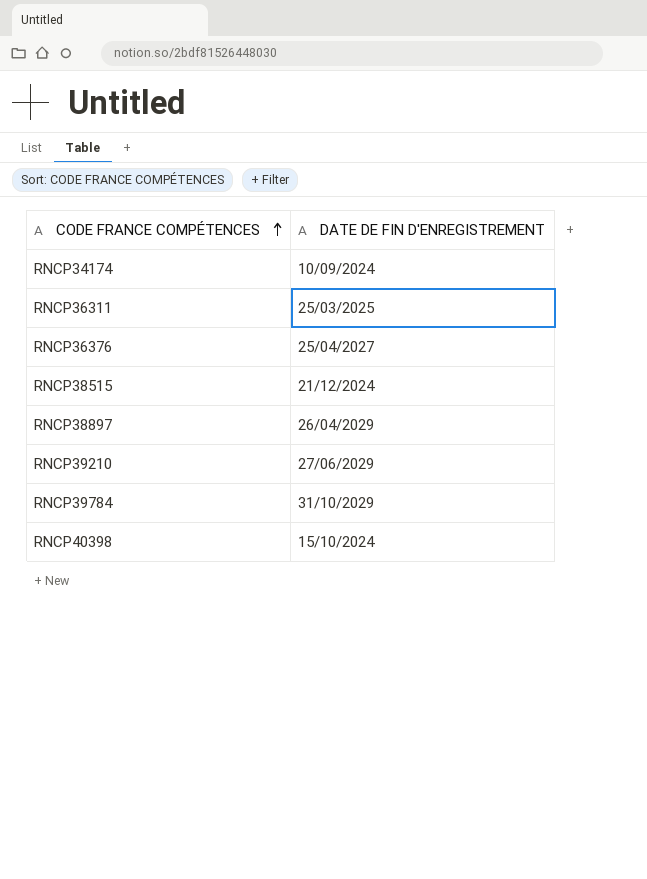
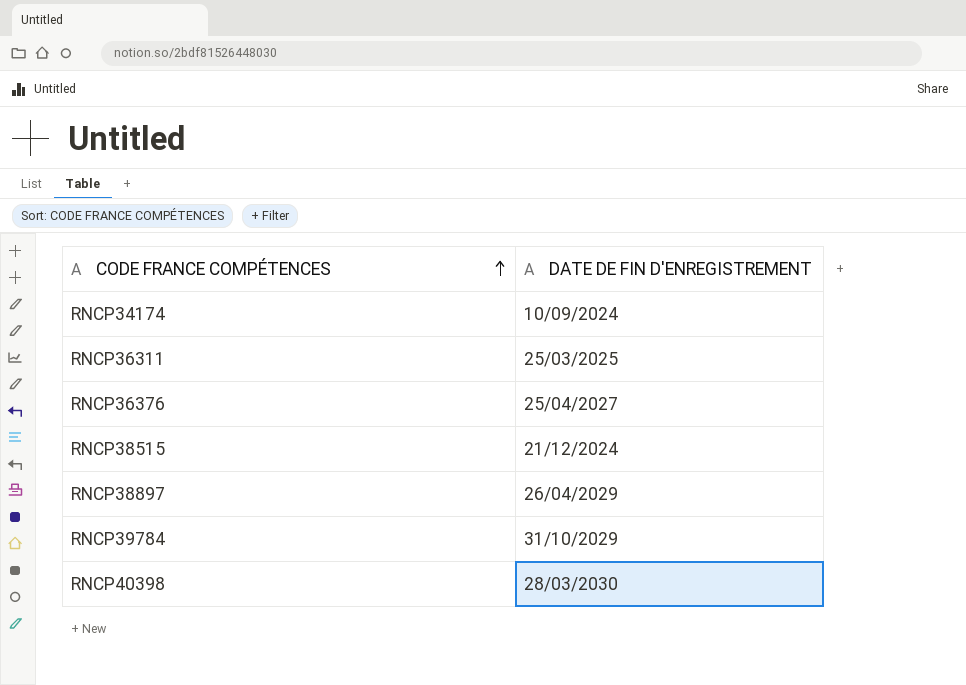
row RNCP39210: 27/06/2029 -> none
RNCP40398 | DATE DE FIN D'ENREGISTREMENT: 15/10/2024 -> 28/03/2030

